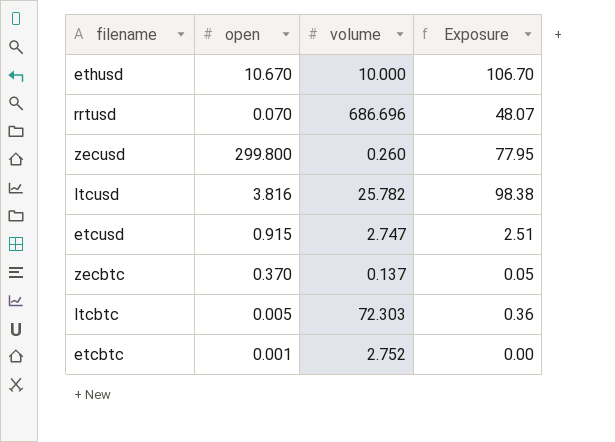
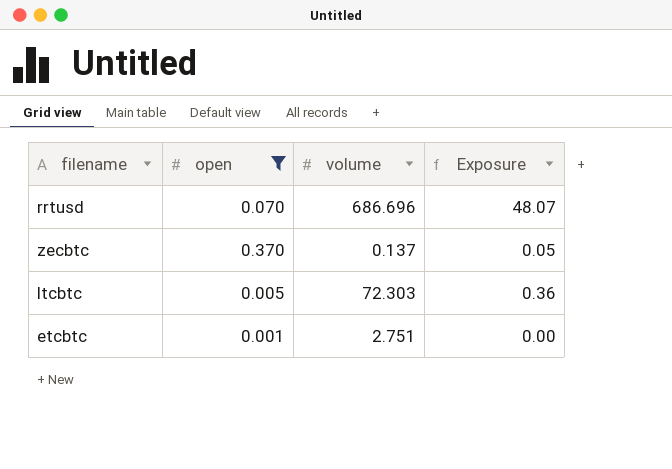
filter: none -> open <= 0.370
etcbtc | volume: 2.752 -> 2.751

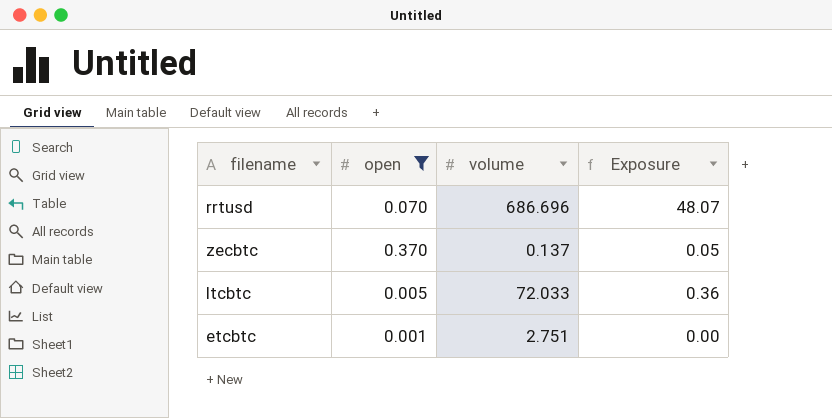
ltcbtc | volume: 72.303 -> 72.033

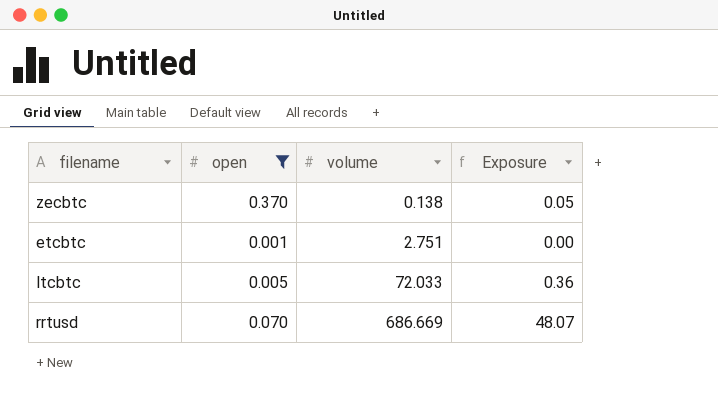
row order: none -> volume ascending
zecbtc | volume: 0.137 -> 0.138
rrtusd | volume: 686.696 -> 686.669

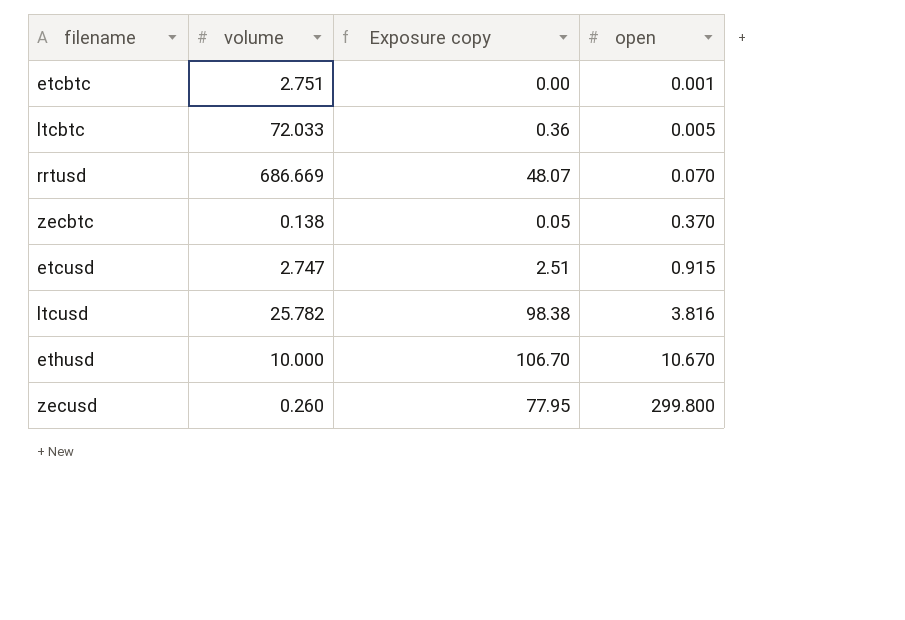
filter: open <= 0.370 -> none
row order: volume ascending -> open ascending
column name: Exposure -> Exposure copy
column open | position: 2 -> 4

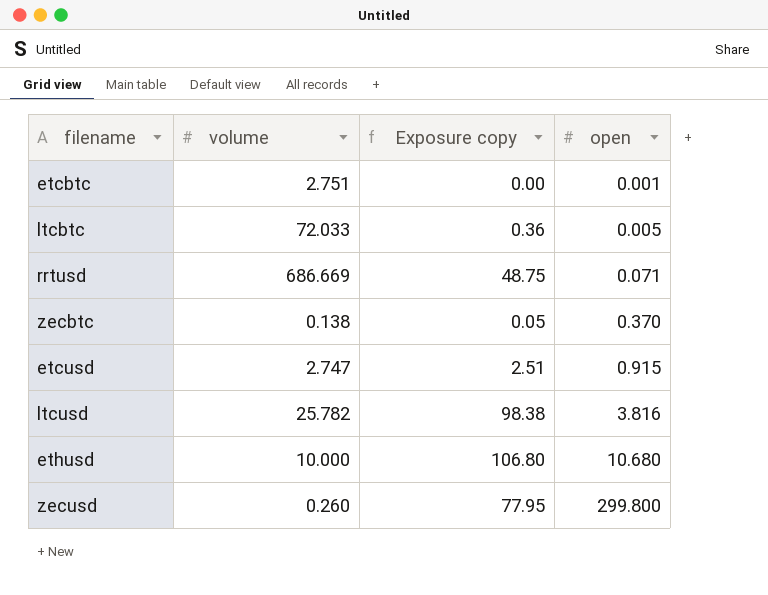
rrtusd | Exposure copy: 48.07 -> 48.75
rrtusd | open: 0.070 -> 0.071
ethusd | Exposure copy: 106.70 -> 106.80
ethusd | open: 10.670 -> 10.680

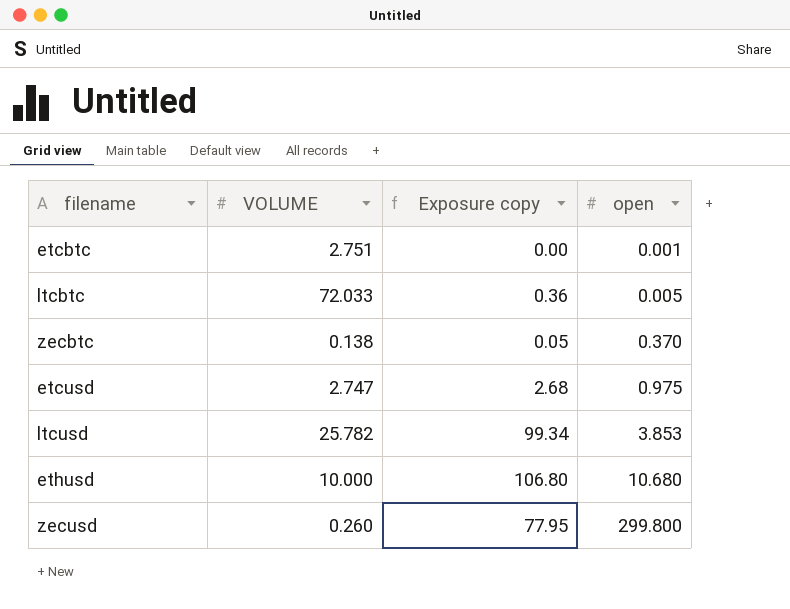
column name: volume -> VOLUME
row rrtusd: 686.669 | 48.75 | 0.071 -> none
etcusd | Exposure copy: 2.51 -> 2.68
etcusd | open: 0.915 -> 0.975
ltcusd | Exposure copy: 98.38 -> 99.34
ltcusd | open: 3.816 -> 3.853

